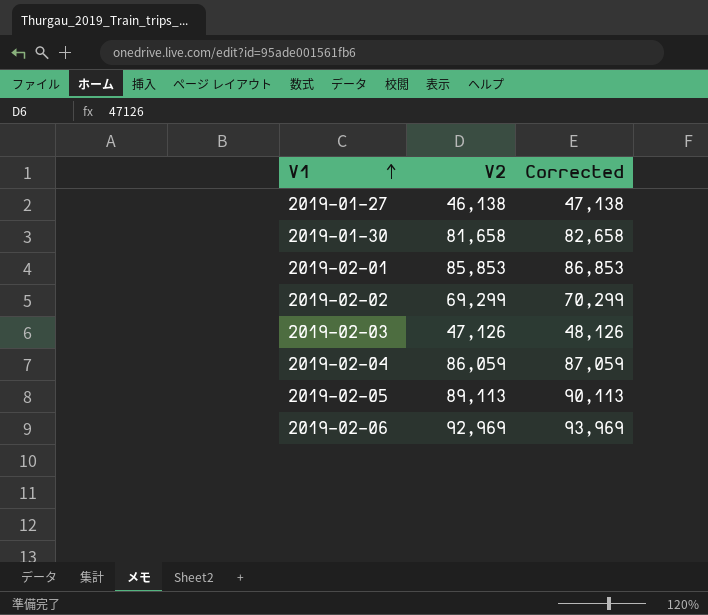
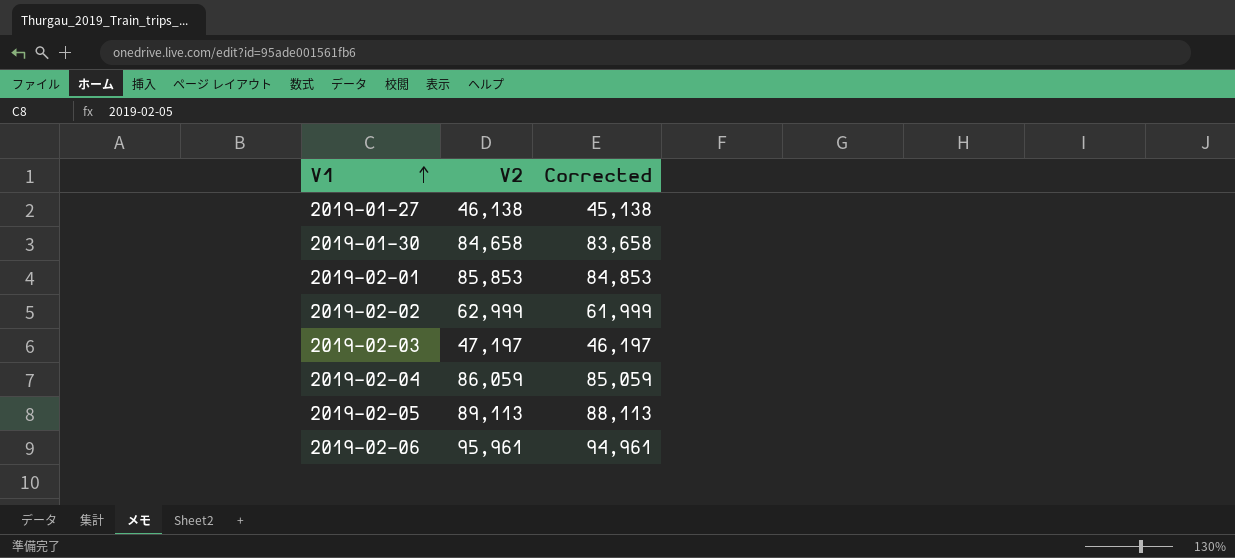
column Corrected | formula: [V2] + 1000 -> [V2] - 1000
2019-01-30 | V2: 81,658 -> 84,658
2019-02-02 | V2: 69,299 -> 62,999
2019-02-03 | V2: 47,126 -> 47,197
2019-02-06 | V2: 92,969 -> 95,961

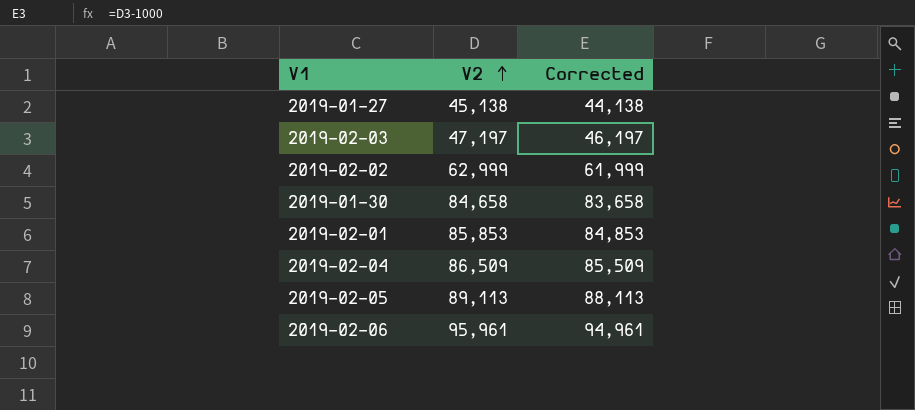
row order: V1 ascending -> V2 ascending
2019-01-27 | V2: 46,138 -> 45,138
2019-01-27 | Corrected: 45,138 -> 44,138
2019-02-04 | V2: 86,059 -> 86,509
2019-02-04 | Corrected: 85,059 -> 85,509

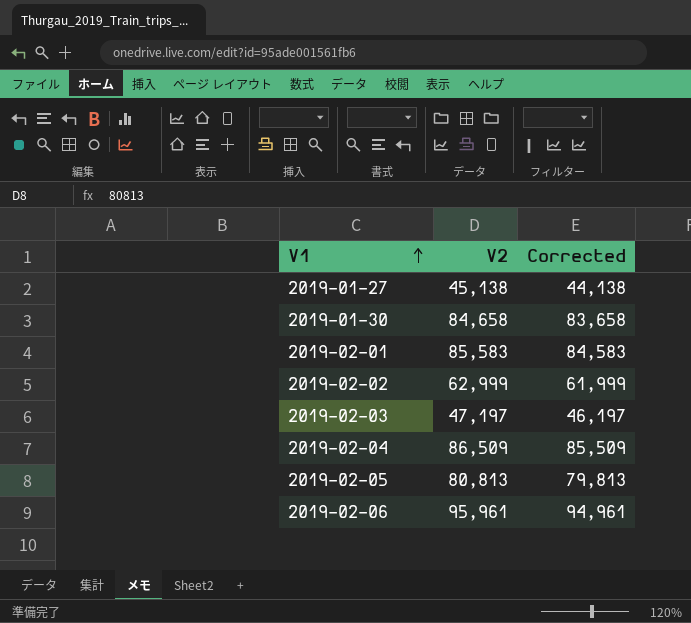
row order: V2 ascending -> V1 ascending
2019-02-01 | V2: 85,853 -> 85,583
2019-02-01 | Corrected: 84,853 -> 84,583
2019-02-05 | V2: 89,113 -> 80,813
2019-02-05 | Corrected: 88,113 -> 79,813

